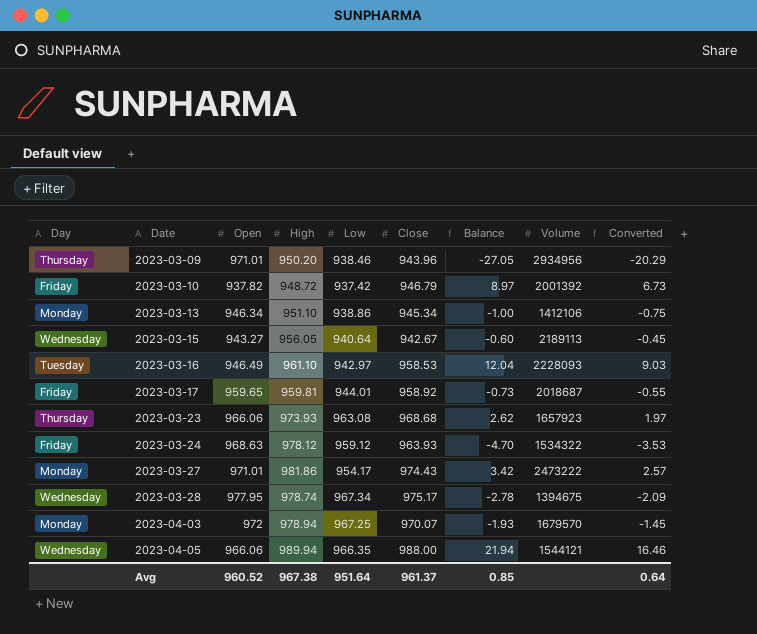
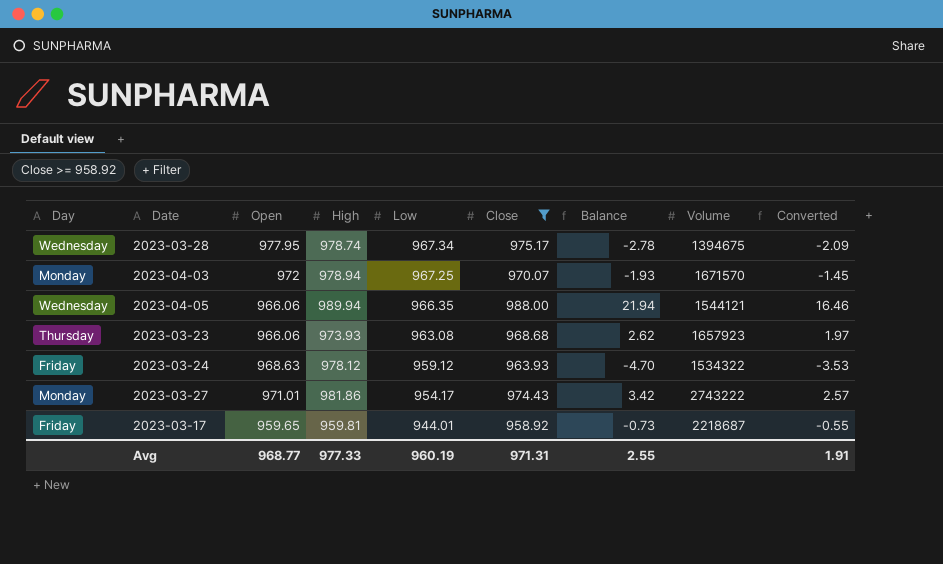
filter: none -> Close >= 958.92
row order: Date ascending -> Low descending
2023-04-03 | Volume: 1679570 -> 1671570
2023-03-27 | Volume: 2473222 -> 2743222
2023-03-17 | Volume: 2018687 -> 2218687
Avg | Open: 960.52 -> 968.77
Avg | High: 967.38 -> 977.33
Avg | Low: 951.64 -> 960.19
Avg | Close: 961.37 -> 971.31
Avg | Balance: 0.85 -> 2.55
Avg | Converted: 0.64 -> 1.91

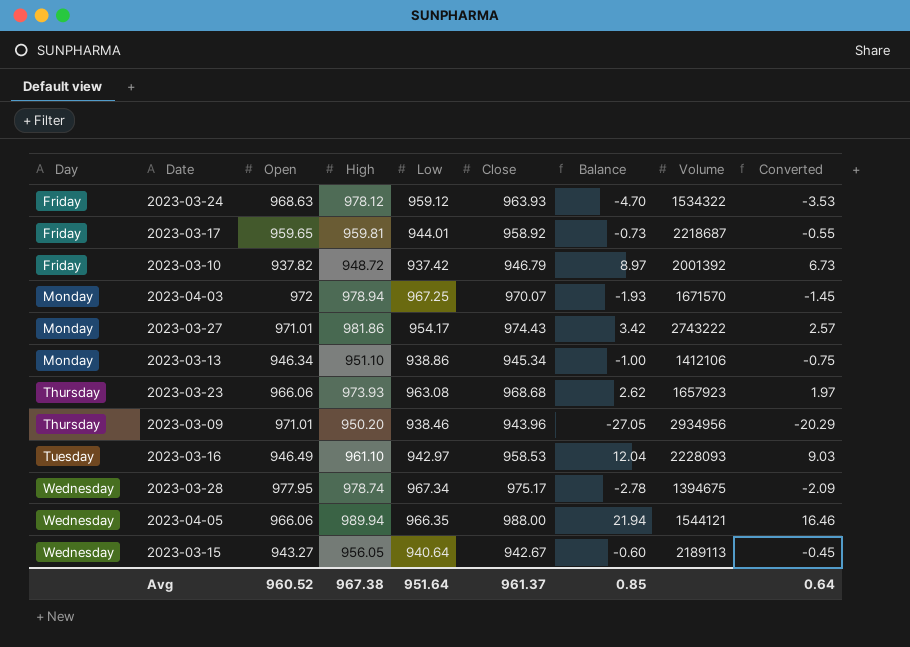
filter: Close >= 958.92 -> none
row order: Low descending -> Day ascending
Avg | Open: 968.77 -> 960.52
Avg | High: 977.33 -> 967.38
Avg | Low: 960.19 -> 951.64
Avg | Close: 971.31 -> 961.37
Avg | Balance: 2.55 -> 0.85
Avg | Converted: 1.91 -> 0.64

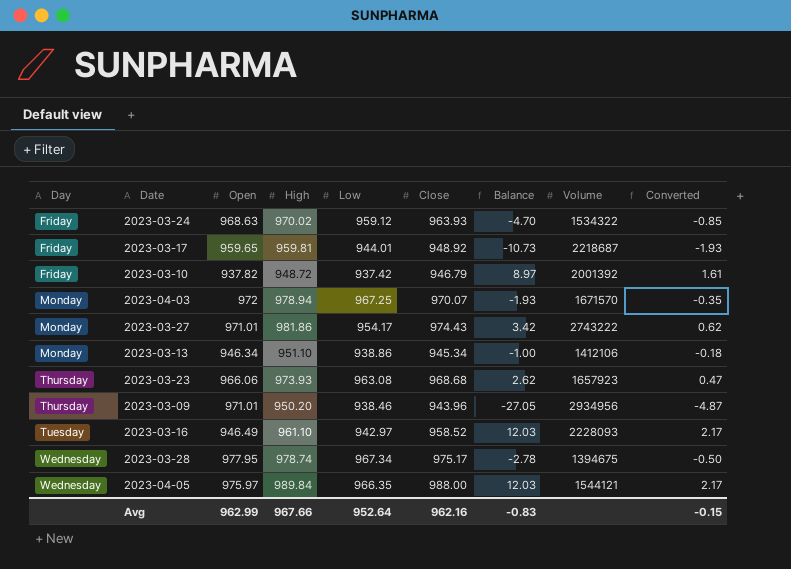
column Converted | formula: [Balance] * 0.75 -> [Balance] * 0.18
row 2023-03-15: Wednesday | 943.27 | 956.05 | 940.64 | 942.67 | -0.60 | 2189113 | -0.45 -> none
2023-03-24 | High: 978.12 -> 970.02
2023-03-17 | Close: 958.92 -> 948.92
2023-03-17 | Balance: -0.73 -> -10.73
2023-03-16 | Close: 958.53 -> 958.52
2023-03-16 | Balance: 12.04 -> 12.03
2023-04-05 | Open: 966.06 -> 975.97
2023-04-05 | High: 989.94 -> 989.84
2023-04-05 | Balance: 21.94 -> 12.03
Avg | Open: 960.52 -> 962.99
Avg | High: 967.38 -> 967.66
Avg | Low: 951.64 -> 952.64
Avg | Close: 961.37 -> 962.16
Avg | Balance: 0.85 -> -0.83
Avg | Converted: 0.64 -> -0.15

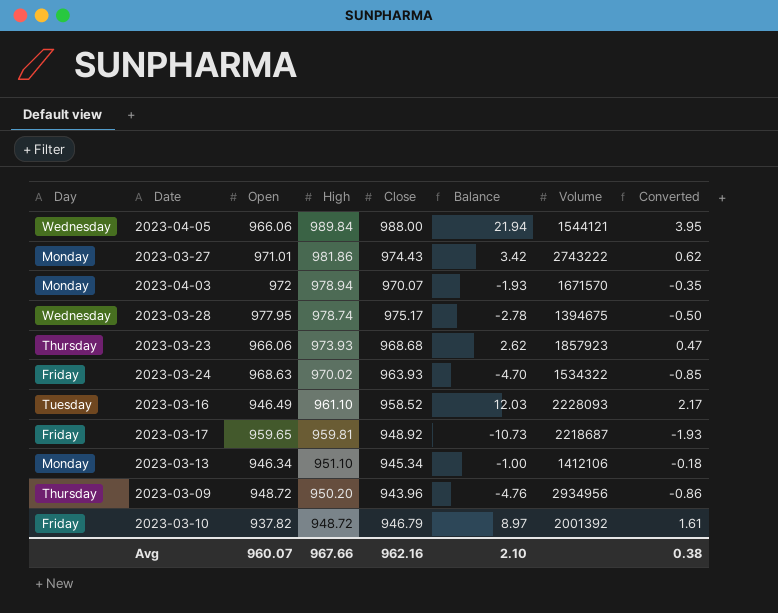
row order: Day ascending -> High descending
column Low | position: 5 -> none
2023-04-05 | Open: 975.97 -> 966.06
2023-04-05 | Balance: 12.03 -> 21.94
2023-04-05 | Converted: 2.17 -> 3.95
2023-03-23 | Volume: 1657923 -> 1857923
2023-03-09 | Open: 971.01 -> 948.72
2023-03-09 | Balance: -27.05 -> -4.76
2023-03-09 | Converted: -4.87 -> -0.86
Avg | Open: 962.99 -> 960.07
Avg | Balance: -0.83 -> 2.10
Avg | Converted: -0.15 -> 0.38

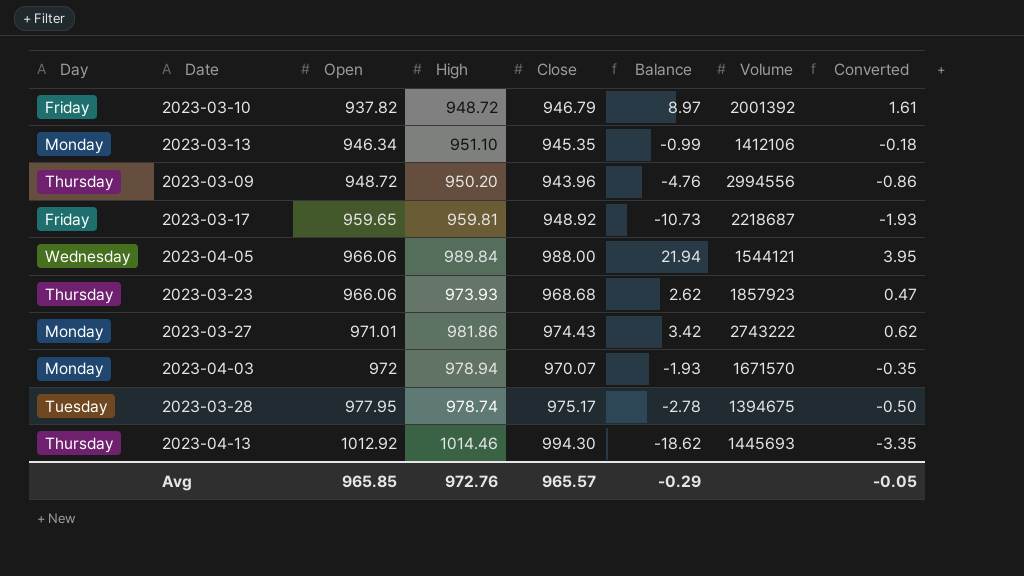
row order: High descending -> Open ascending
row 2023-03-24: Friday | 968.63 | 970.02 | 963.93 | -4.70 | 1534322 | -0.85 -> none
row 2023-03-16: Tuesday | 946.49 | 961.10 | 958.52 | 12.03 | 2228093 | 2.17 -> none
2023-03-13 | Close: 945.34 -> 945.35
2023-03-13 | Balance: -1.00 -> -0.99
2023-03-09 | Volume: 2934956 -> 2994556
2023-03-28 | Day: Wednesday -> Tuesday
row 2023-04-13: none -> Thursday | 1012.92 | 1014.46 | 994.30 | -18.62 | 1445693 | -3.35
Avg | Open: 960.07 -> 965.85
Avg | High: 967.66 -> 972.76
Avg | Close: 962.16 -> 965.57
Avg | Balance: 2.10 -> -0.29
Avg | Converted: 0.38 -> -0.05

